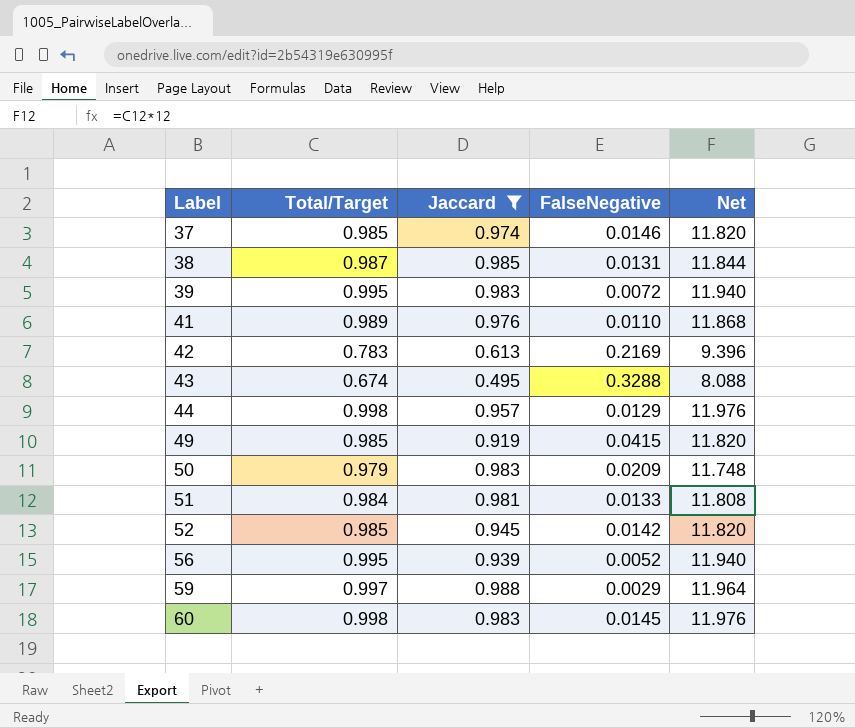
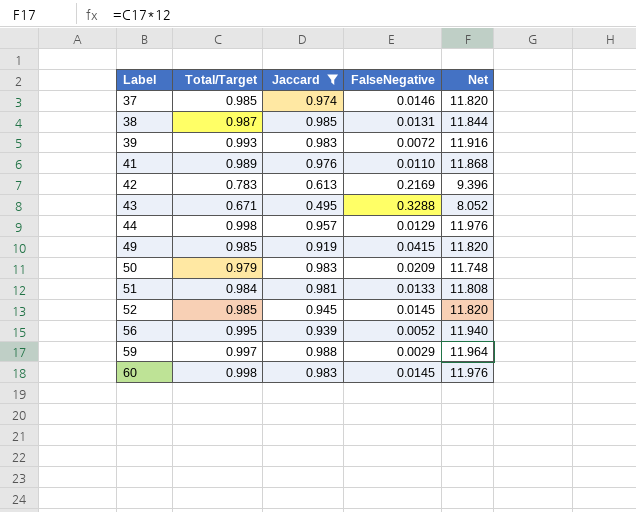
39 | Total/Target: 0.995 -> 0.993
39 | Net: 11.940 -> 11.916
43 | Total/Target: 0.674 -> 0.671
43 | Net: 8.088 -> 8.052
52 | FalseNegative: 0.0142 -> 0.0145

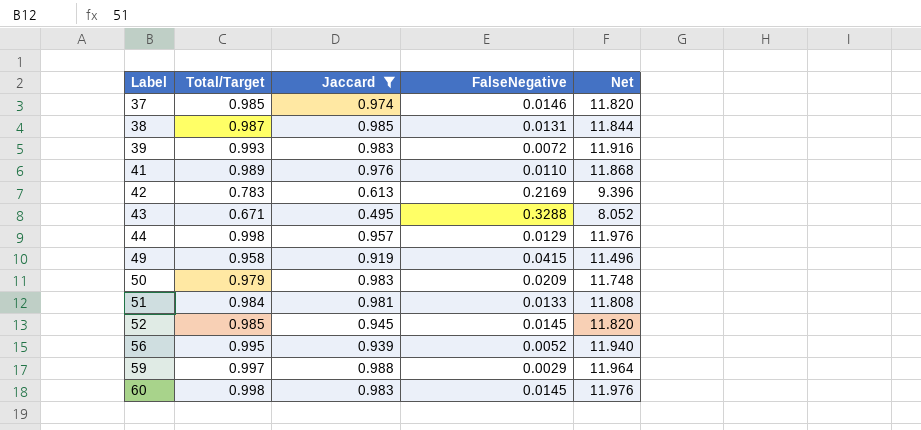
49 | Total/Target: 0.985 -> 0.958
49 | Net: 11.820 -> 11.496

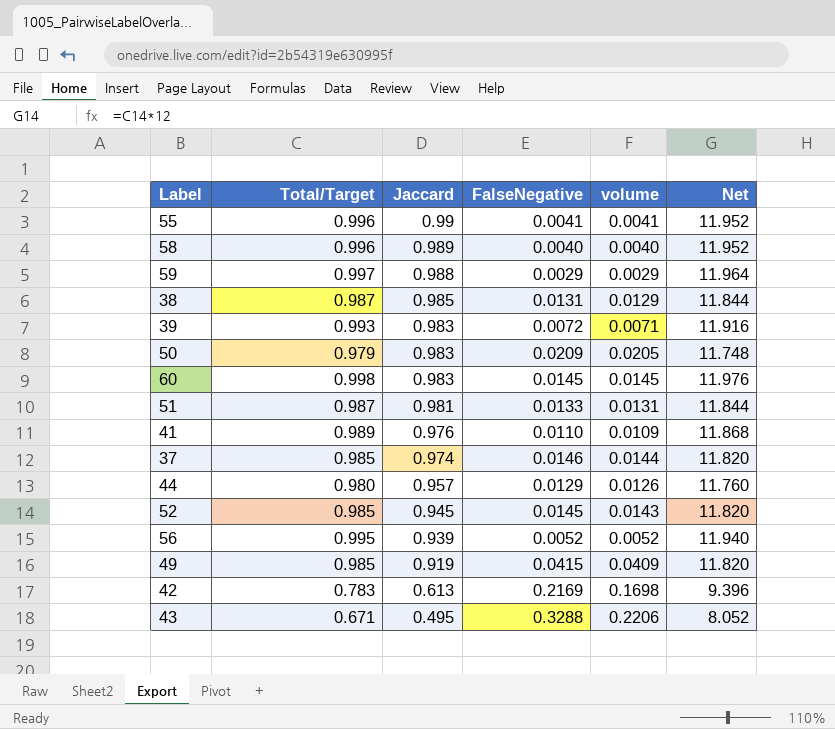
filter: Jaccard <= 0.988 -> none
row order: Label ascending -> Jaccard descending
column volume | formula: none -> [Total/Target] * [FalseNegative]
51 | Total/Target: 0.984 -> 0.987
51 | Net: 11.808 -> 11.844
44 | Total/Target: 0.998 -> 0.980
44 | Net: 11.976 -> 11.760
49 | Total/Target: 0.958 -> 0.985
49 | Net: 11.496 -> 11.820

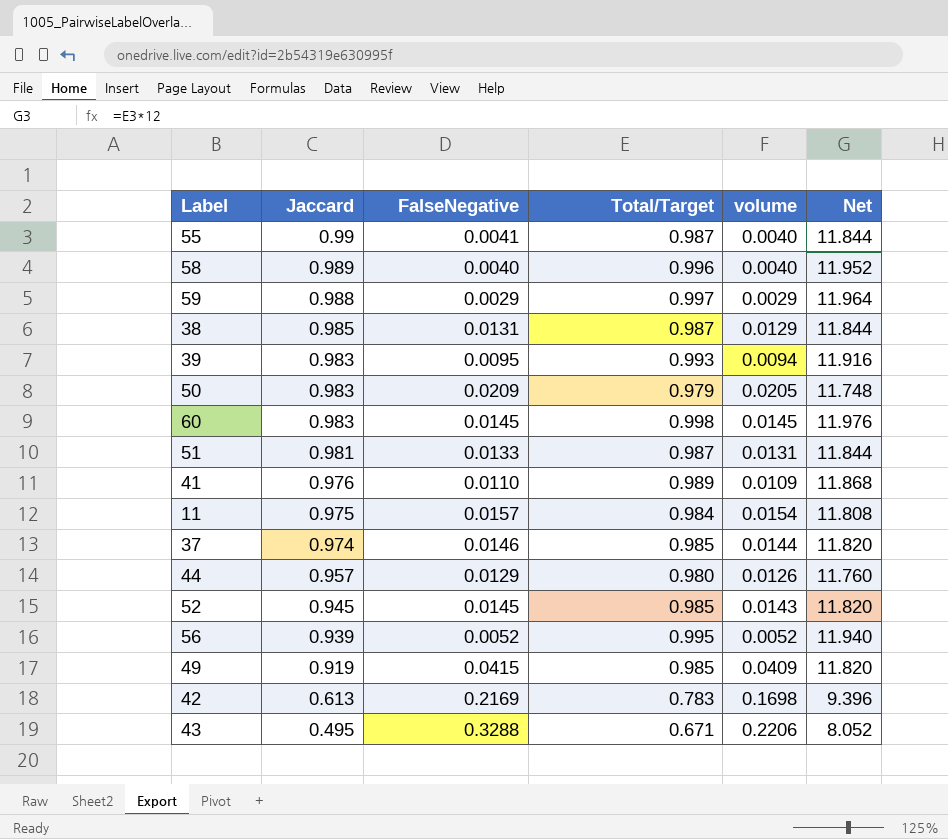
column Total/Target | position: 2 -> 4
55 | Total/Target: 0.996 -> 0.987
55 | volume: 0.0041 -> 0.0040
55 | Net: 11.952 -> 11.844
39 | FalseNegative: 0.0072 -> 0.0095
39 | volume: 0.0071 -> 0.0094
row 11: none -> 0.975 | 0.0157 | 0.984 | 0.0154 | 11.808

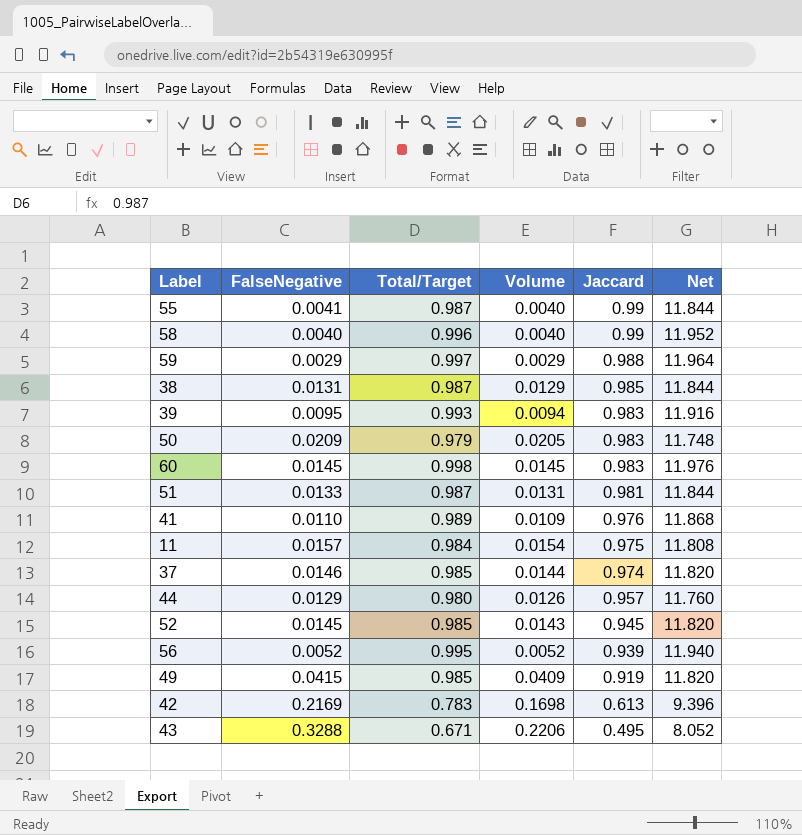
column name: volume -> Volume
column Jaccard | position: 2 -> 5
58 | Jaccard: 0.989 -> 0.99

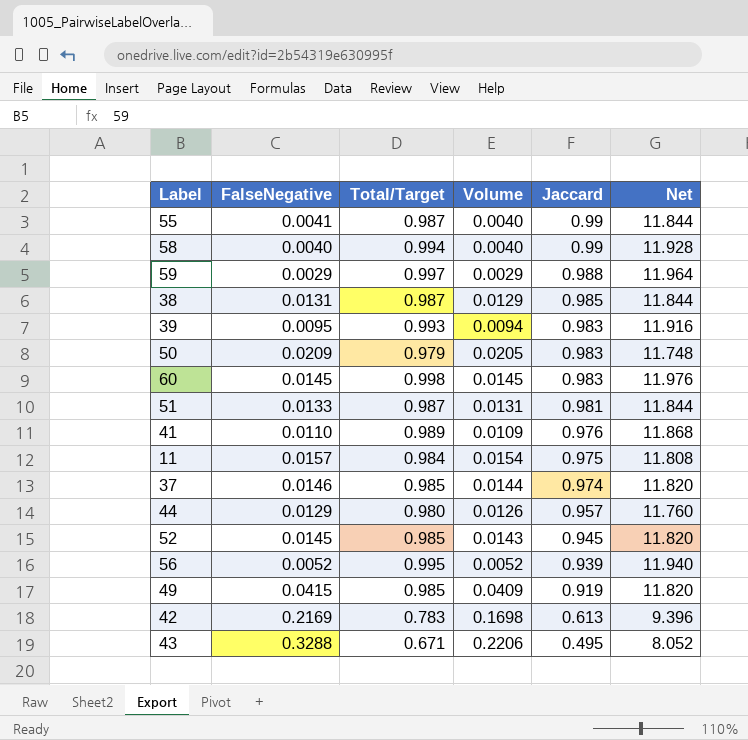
58 | Total/Target: 0.996 -> 0.994
58 | Net: 11.952 -> 11.928

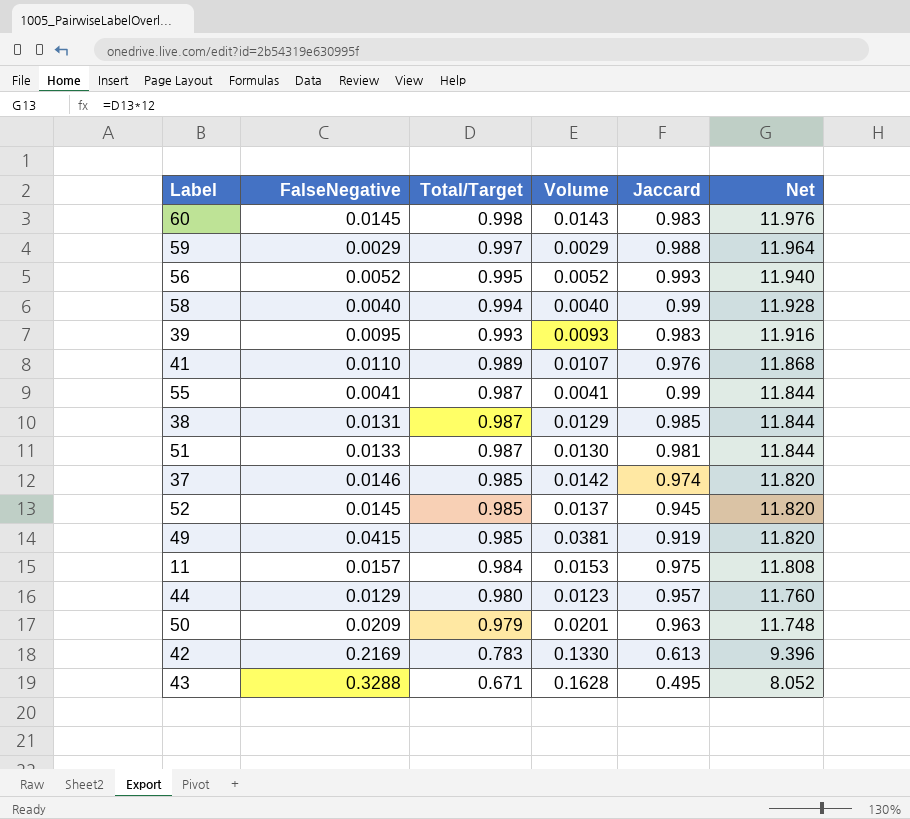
row order: Jaccard descending -> Total/Target descending
column Volume | formula: [FalseNegative] * [Total/Target] -> [FalseNegative] * [Jaccard]
56 | Jaccard: 0.939 -> 0.993
50 | Jaccard: 0.983 -> 0.963

